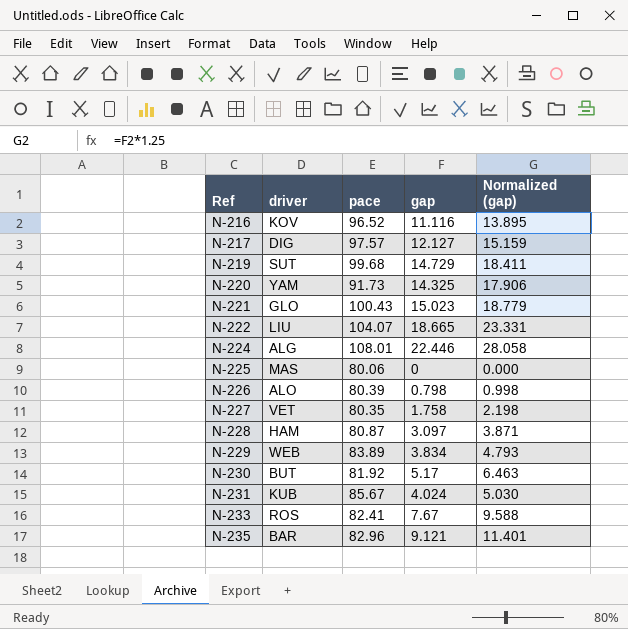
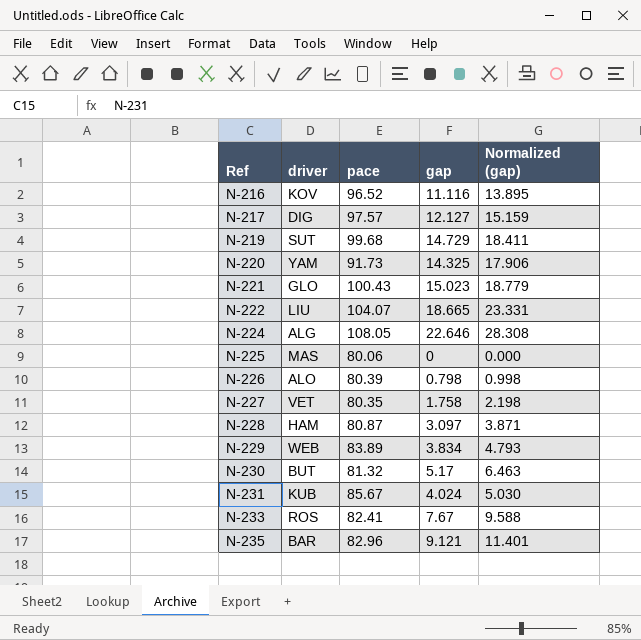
N-224 | pace: 108.01 -> 108.05
N-224 | gap: 22.446 -> 22.646
N-224 | Normalized (gap): 28.058 -> 28.308
N-230 | pace: 81.92 -> 81.32

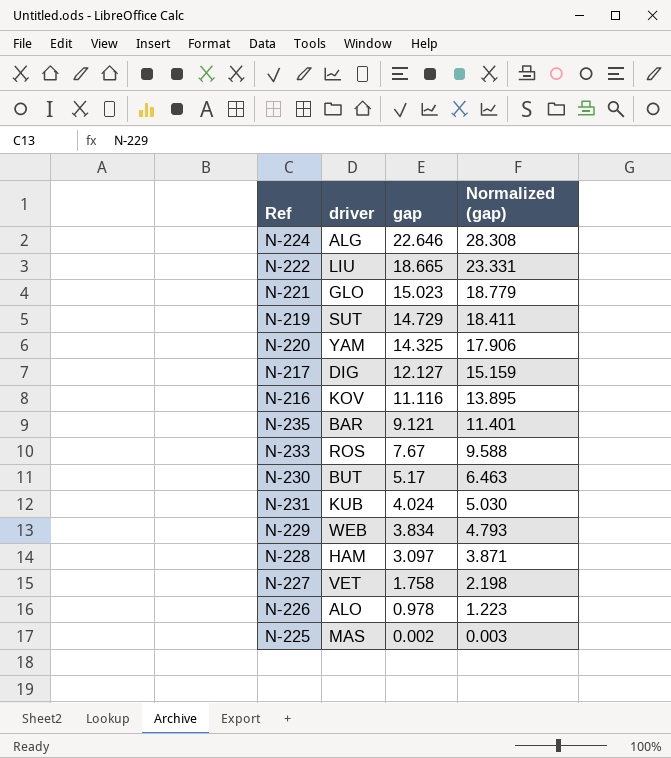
row order: Ref ascending -> gap descending
column pace | position: 3 -> none
N-226 | gap: 0.798 -> 0.978
N-226 | Normalized (gap): 0.998 -> 1.223
N-225 | gap: 0 -> 0.002
N-225 | Normalized (gap): 0.000 -> 0.003

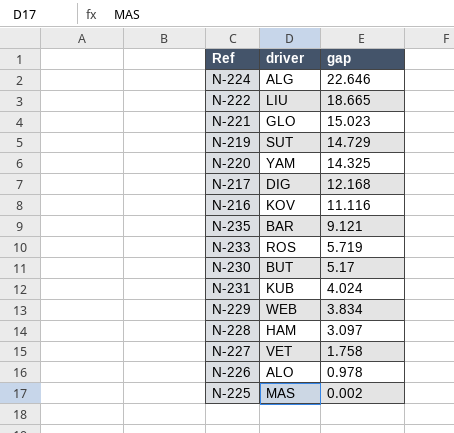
column Normalized (gap) | formula: [gap] * 1.25 -> none
N-217 | gap: 12.127 -> 12.168
N-233 | gap: 7.67 -> 5.719

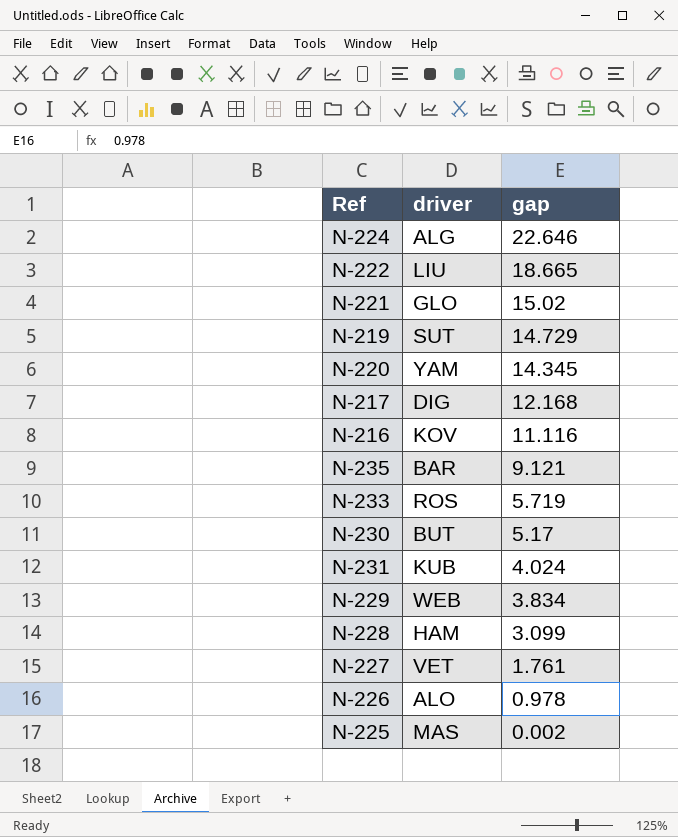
N-221 | gap: 15.023 -> 15.02
N-220 | gap: 14.325 -> 14.345
N-228 | gap: 3.097 -> 3.099
N-227 | gap: 1.758 -> 1.761

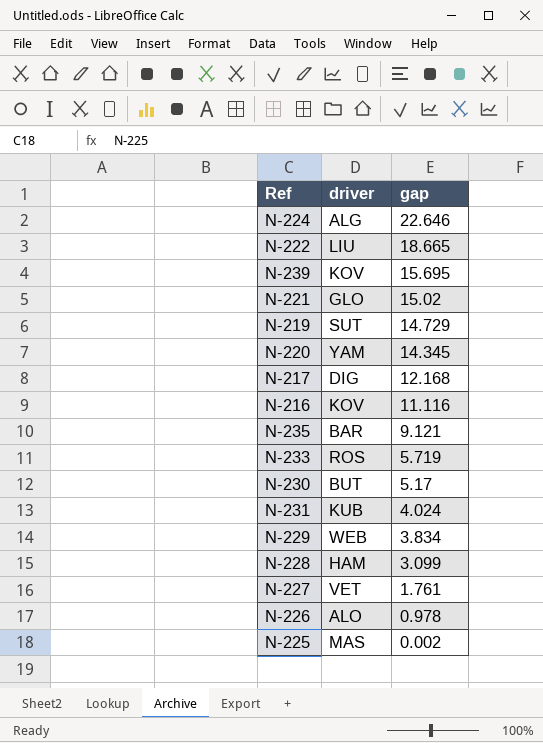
row N-239: none -> KOV | 15.695

